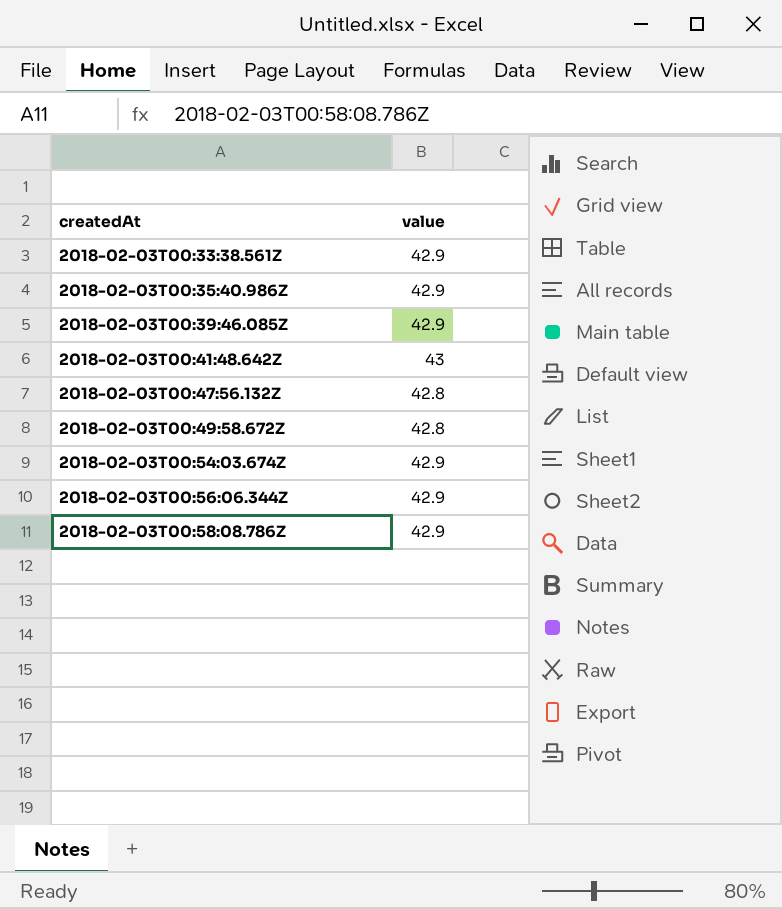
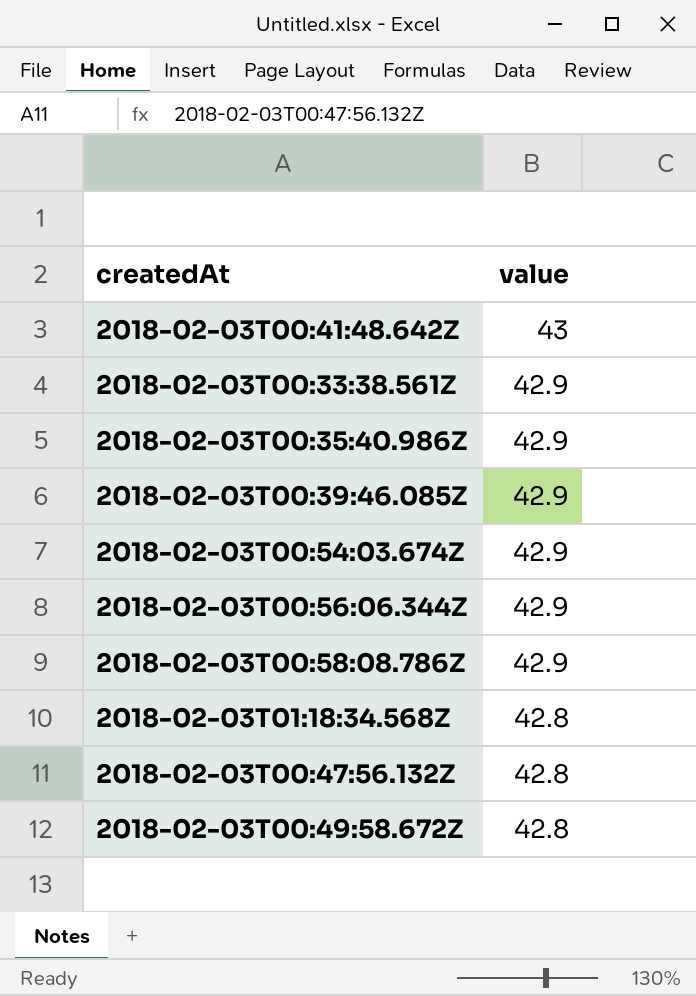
row order: createdAt ascending -> value descending
row 2018-02-03T01:18:34.568Z: none -> 42.8

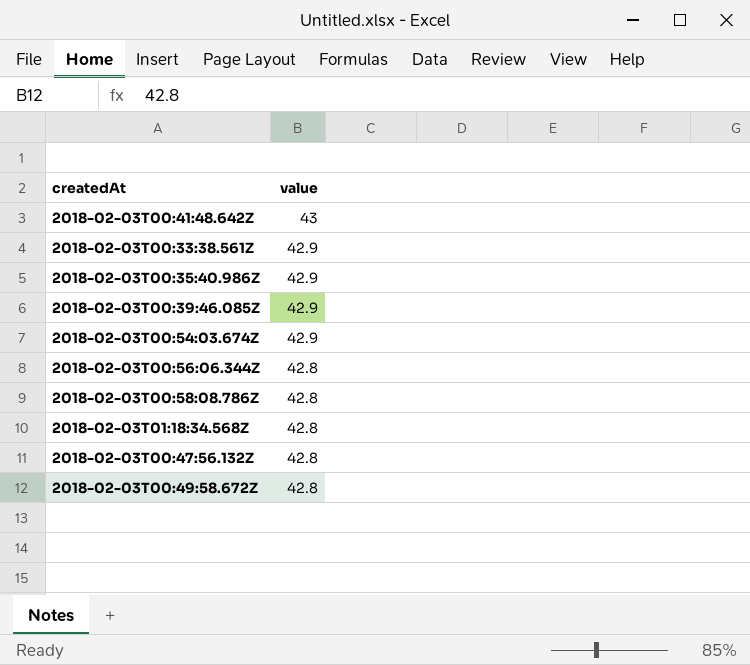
2018-02-03T00:56:06.344Z | value: 42.9 -> 42.8
2018-02-03T00:58:08.786Z | value: 42.9 -> 42.8

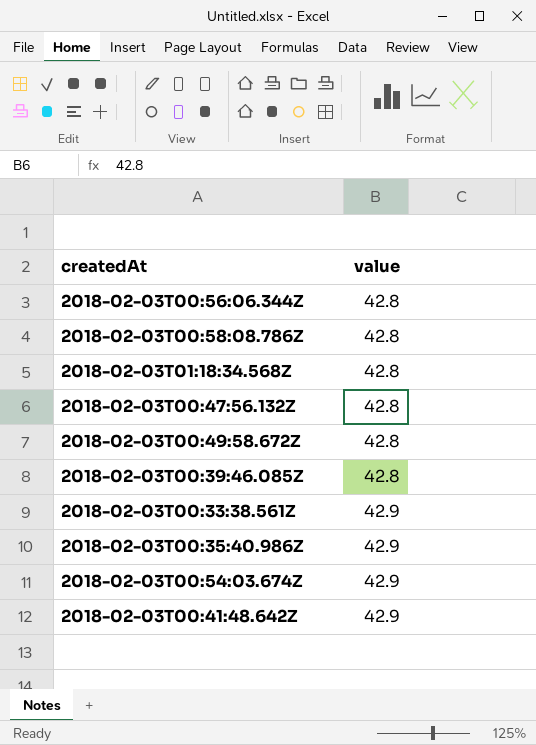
row order: value descending -> value ascending
2018-02-03T00:39:46.085Z | value: 42.9 -> 42.8
2018-02-03T00:41:48.642Z | value: 43 -> 42.9

